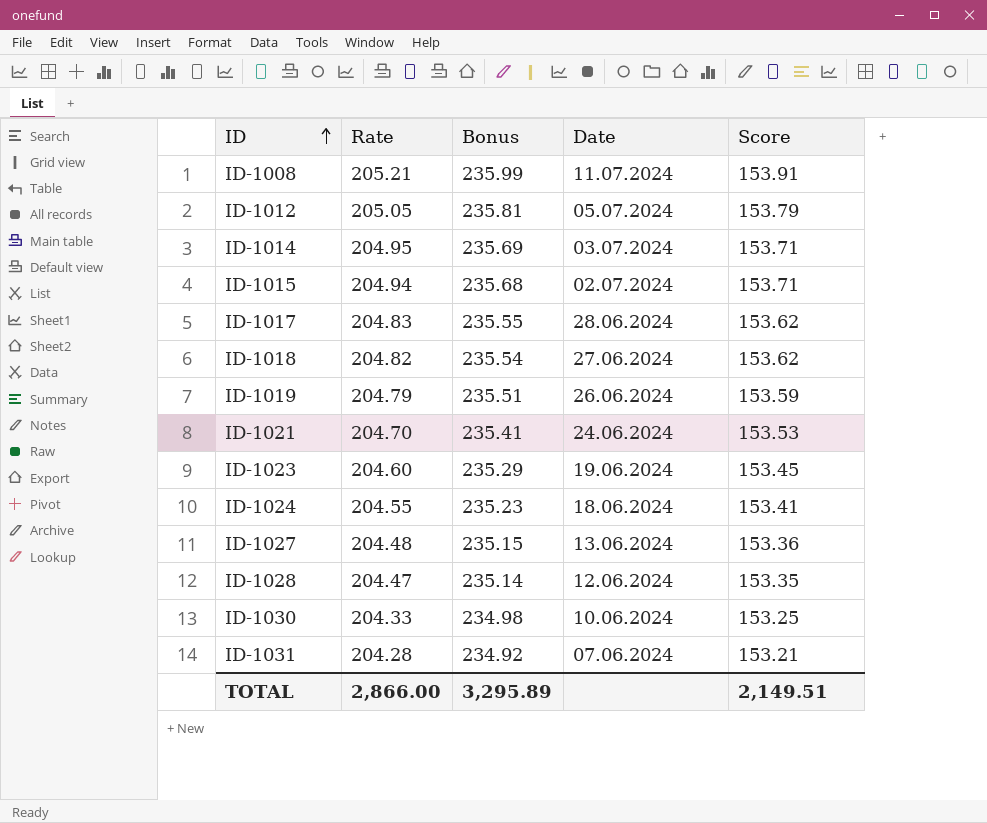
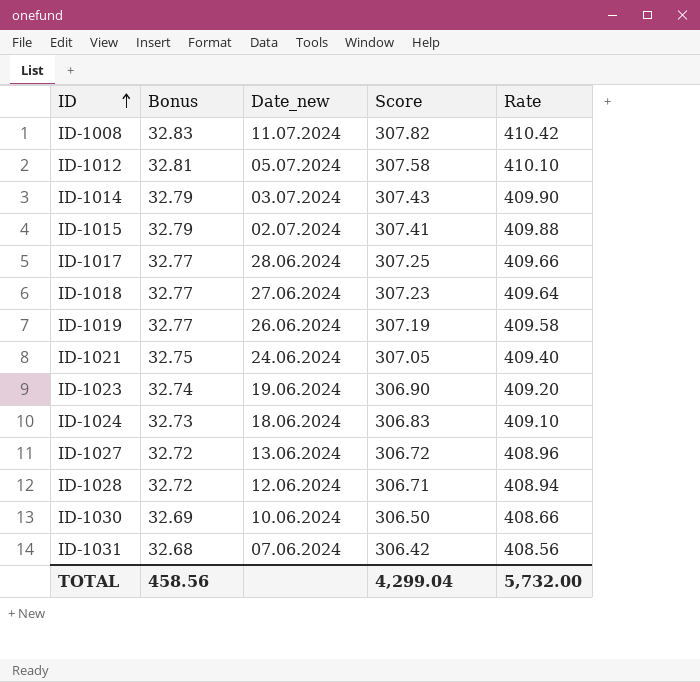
column Bonus | formula: [Rate] * 1.15 -> [Rate] * 0.08
column name: Date -> Date_new
column Rate | position: 2 -> 5
ID-1008 | Score: 153.91 -> 307.82
ID-1008 | Rate: 205.21 -> 410.42
ID-1012 | Score: 153.79 -> 307.58
ID-1012 | Rate: 205.05 -> 410.10
ID-1014 | Score: 153.71 -> 307.43
ID-1014 | Rate: 204.95 -> 409.90
ID-1015 | Score: 153.71 -> 307.41
ID-1015 | Rate: 204.94 -> 409.88
ID-1017 | Score: 153.62 -> 307.25
ID-1017 | Rate: 204.83 -> 409.66
ID-1018 | Score: 153.62 -> 307.23
ID-1018 | Rate: 204.82 -> 409.64
ID-1019 | Score: 153.59 -> 307.19
ID-1019 | Rate: 204.79 -> 409.58
ID-1021 | Score: 153.53 -> 307.05
ID-1021 | Rate: 204.70 -> 409.40
ID-1023 | Score: 153.45 -> 306.90
ID-1023 | Rate: 204.60 -> 409.20
ID-1024 | Score: 153.41 -> 306.83
ID-1024 | Rate: 204.55 -> 409.10
ID-1027 | Score: 153.36 -> 306.72
ID-1027 | Rate: 204.48 -> 408.96
ID-1028 | Score: 153.35 -> 306.71
ID-1028 | Rate: 204.47 -> 408.94
ID-1030 | Score: 153.25 -> 306.50
ID-1030 | Rate: 204.33 -> 408.66
ID-1031 | Score: 153.21 -> 306.42
ID-1031 | Rate: 204.28 -> 408.56
TOTAL | Bonus: 3,295.89 -> 458.56
TOTAL | Score: 2,149.51 -> 4,299.04
TOTAL | Rate: 2,866.00 -> 5,732.00

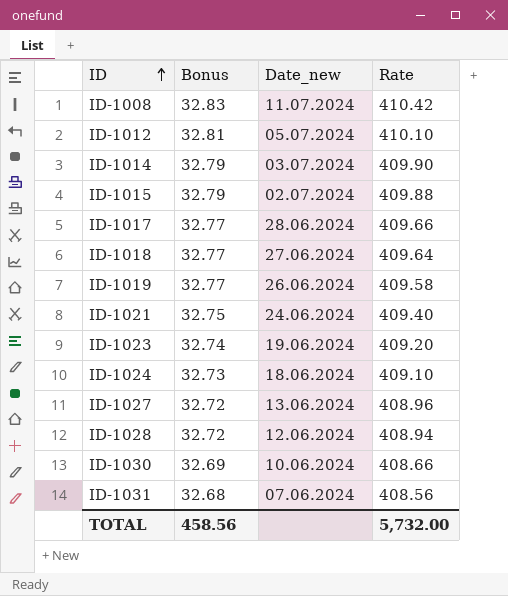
column Score | formula: [Rate] * 0.75 -> none

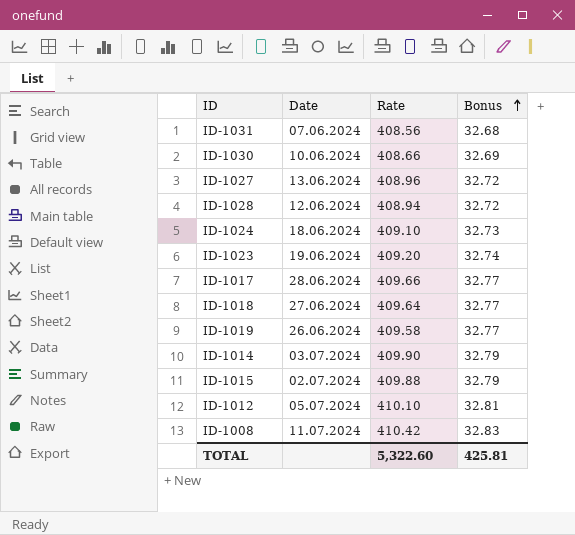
row order: ID ascending -> Bonus ascending
column name: Date_new -> Date
column Bonus | position: 2 -> 4
row ID-1021: 32.75 | 24.06.2024 | 409.40 -> none
TOTAL | Rate: 5,732.00 -> 5,322.60
TOTAL | Bonus: 458.56 -> 425.81

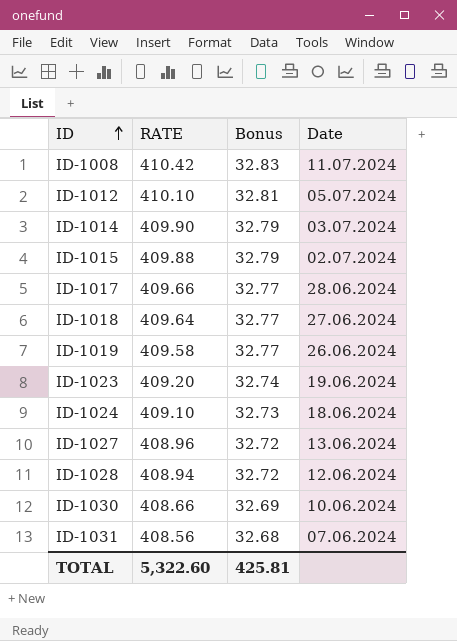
row order: Bonus ascending -> ID ascending
column name: Rate -> RATE
column Date | position: 2 -> 4

